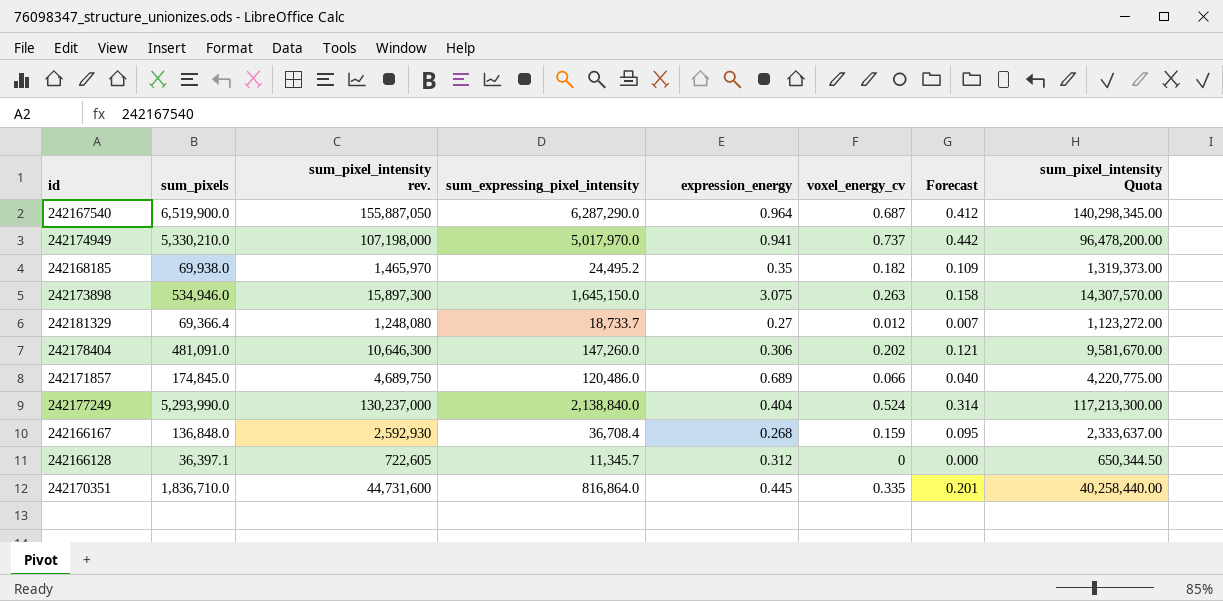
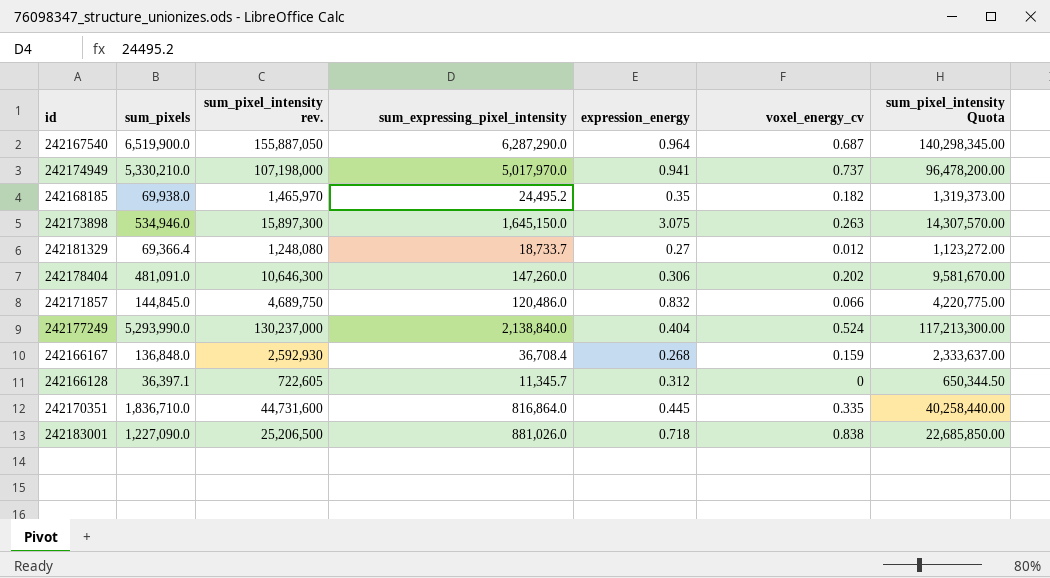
column Forecast | formula: [voxel_energy_cv] * 0.6 -> none
242171857 | sum_pixels: 174,845.0 -> 144,845.0
242171857 | expression_energy: 0.689 -> 0.832
row 242183001: none -> 1,227,090.0 | 25,206,500 | 881,026.0 | 0.718 | 0.838 | 22,685,850.00

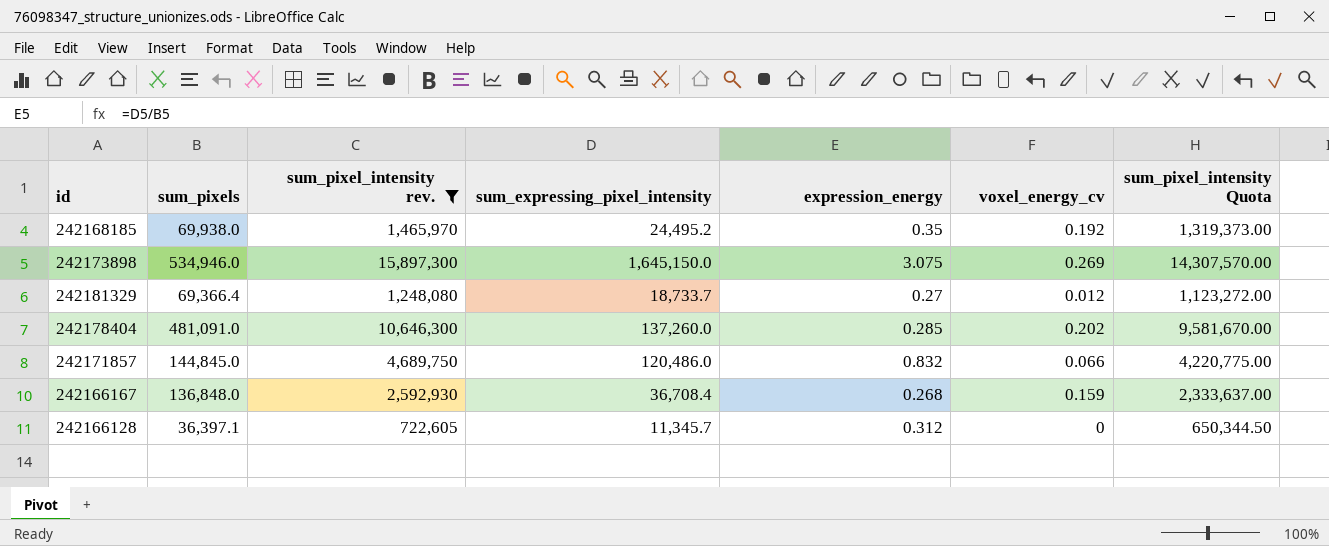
filter: none -> sum_pixel_intensity rev. <= 15,897,300
242168185 | voxel_energy_cv: 0.182 -> 0.192
242173898 | voxel_energy_cv: 0.263 -> 0.269
242178404 | sum_expressing_pixel_intensity: 147,260.0 -> 137,260.0
242178404 | expression_energy: 0.306 -> 0.285

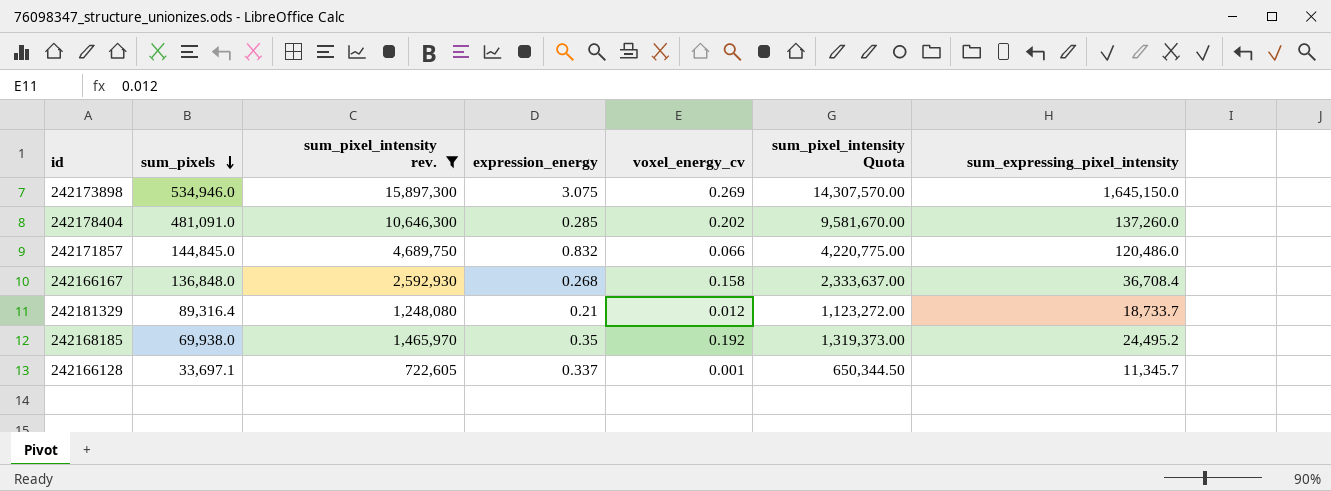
row order: none -> sum_pixels descending
column sum_expressing_pixel_intensity | position: 4 -> 7
242166167 | voxel_energy_cv: 0.159 -> 0.158
242181329 | sum_pixels: 69,366.4 -> 89,316.4
242181329 | expression_energy: 0.27 -> 0.21
242166128 | sum_pixels: 36,397.1 -> 33,697.1
242166128 | expression_energy: 0.312 -> 0.337
242166128 | voxel_energy_cv: 0 -> 0.001

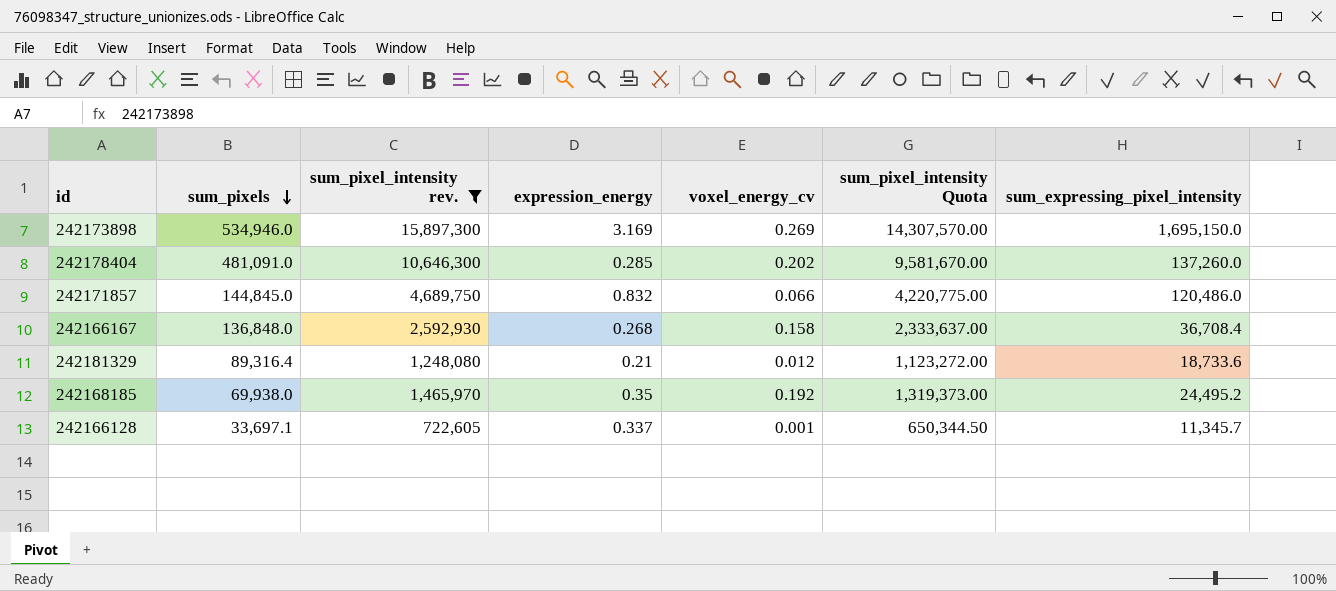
242173898 | expression_energy: 3.075 -> 3.169
242173898 | sum_expressing_pixel_intensity: 1,645,150.0 -> 1,695,150.0
242181329 | sum_expressing_pixel_intensity: 18,733.7 -> 18,733.6

